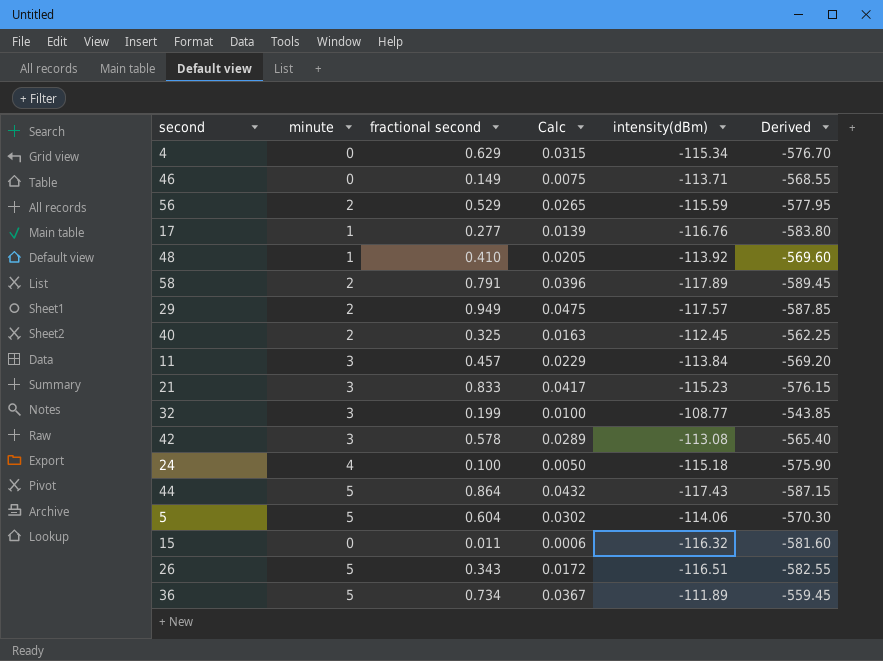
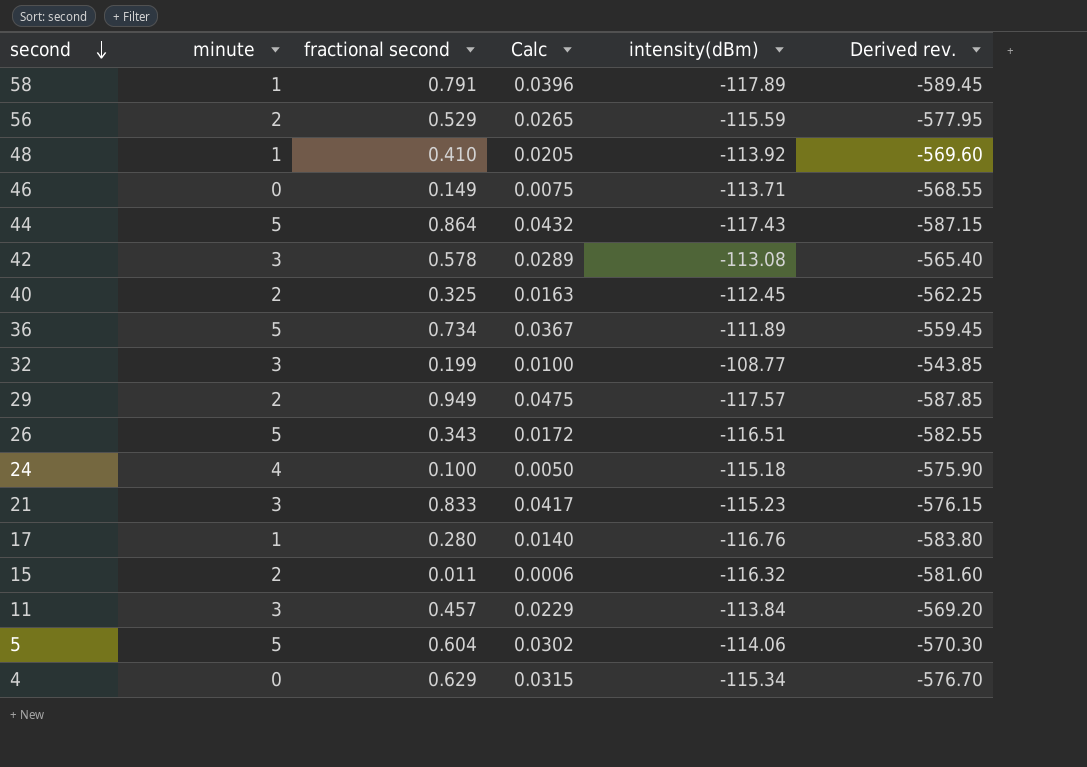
row order: none -> second descending
column name: Derived -> Derived rev.
58 | minute: 2 -> 1
17 | fractional second: 0.277 -> 0.280
17 | Calc: 0.0139 -> 0.0140
15 | minute: 0 -> 2

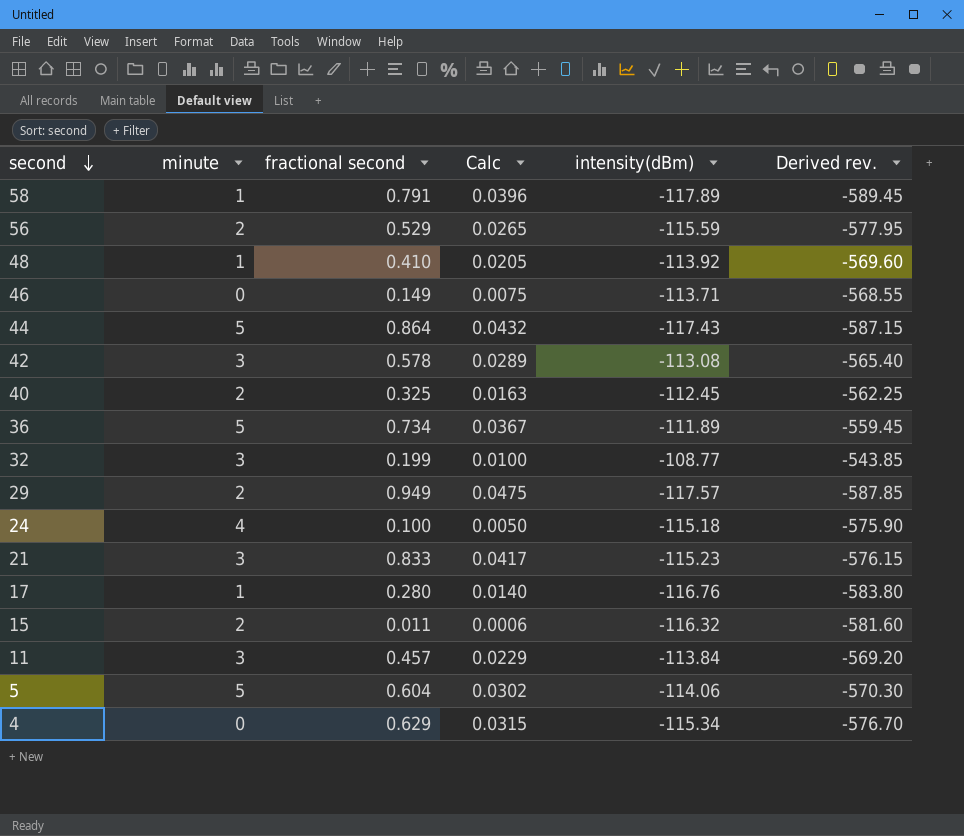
row 26: 5 | 0.343 | 0.0172 | -116.51 | -582.55 -> none

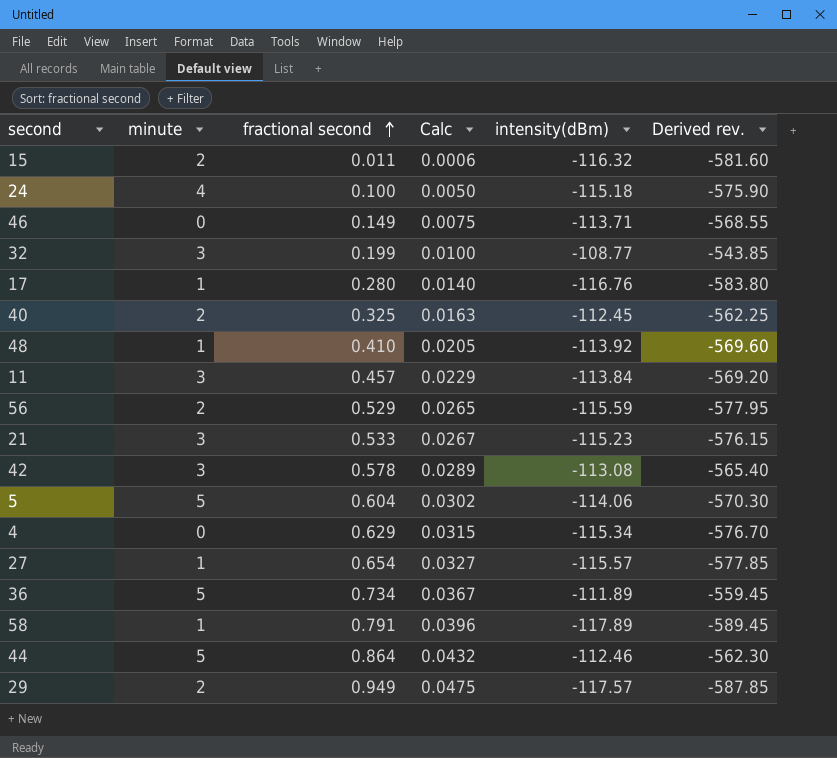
row order: second descending -> fractional second ascending
21 | fractional second: 0.833 -> 0.533
21 | Calc: 0.0417 -> 0.0267
row 27: none -> 1 | 0.654 | 0.0327 | -115.57 | -577.85
44 | intensity(dBm): -117.43 -> -112.46
44 | Derived rev.: -587.15 -> -562.30

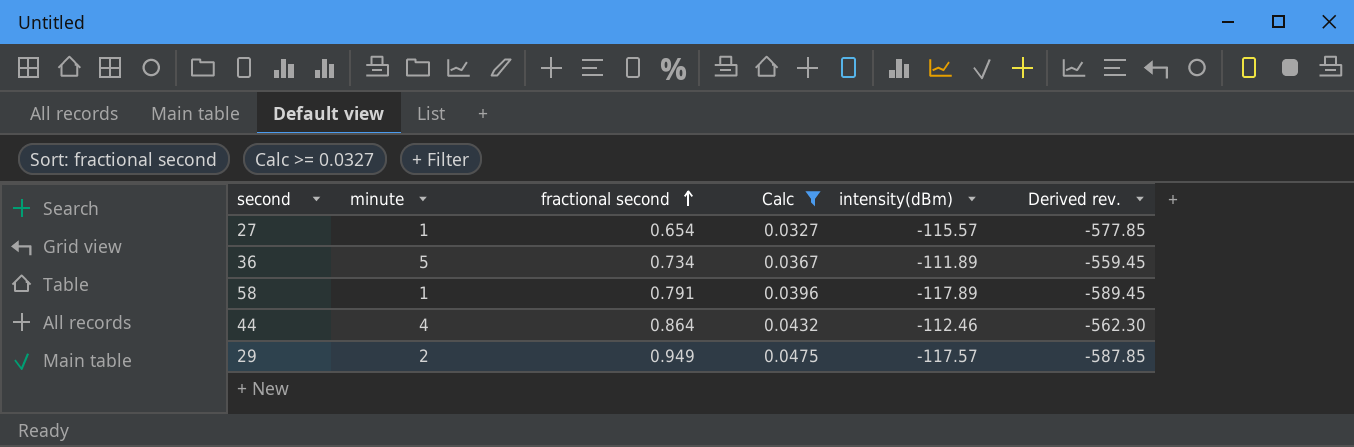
filter: none -> Calc >= 0.0327
44 | minute: 5 -> 4

